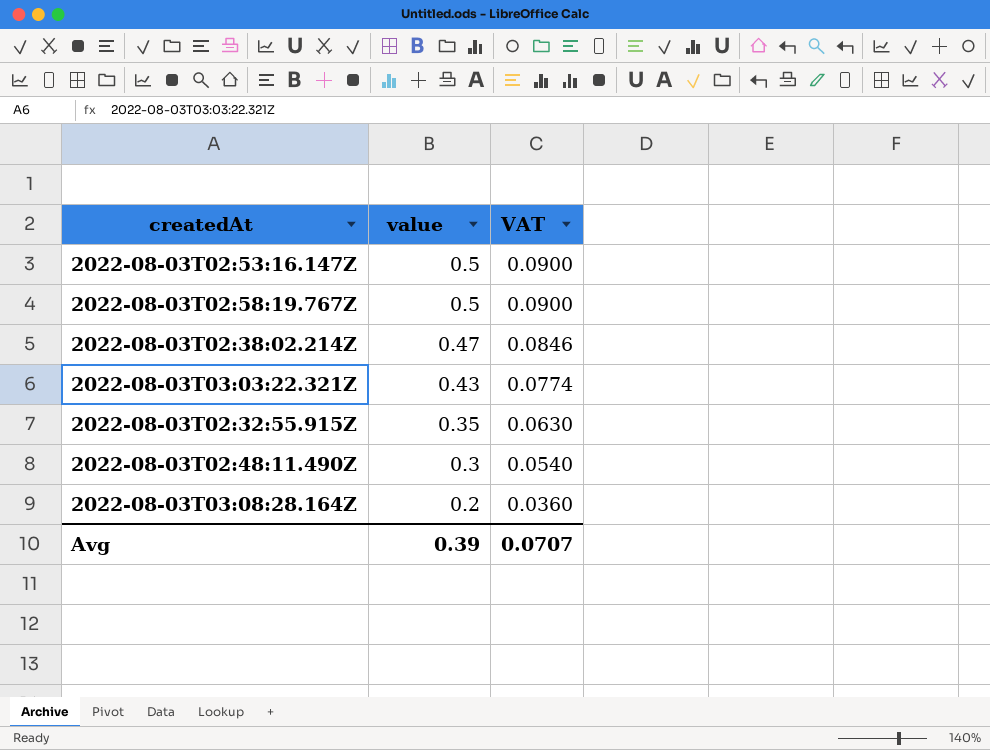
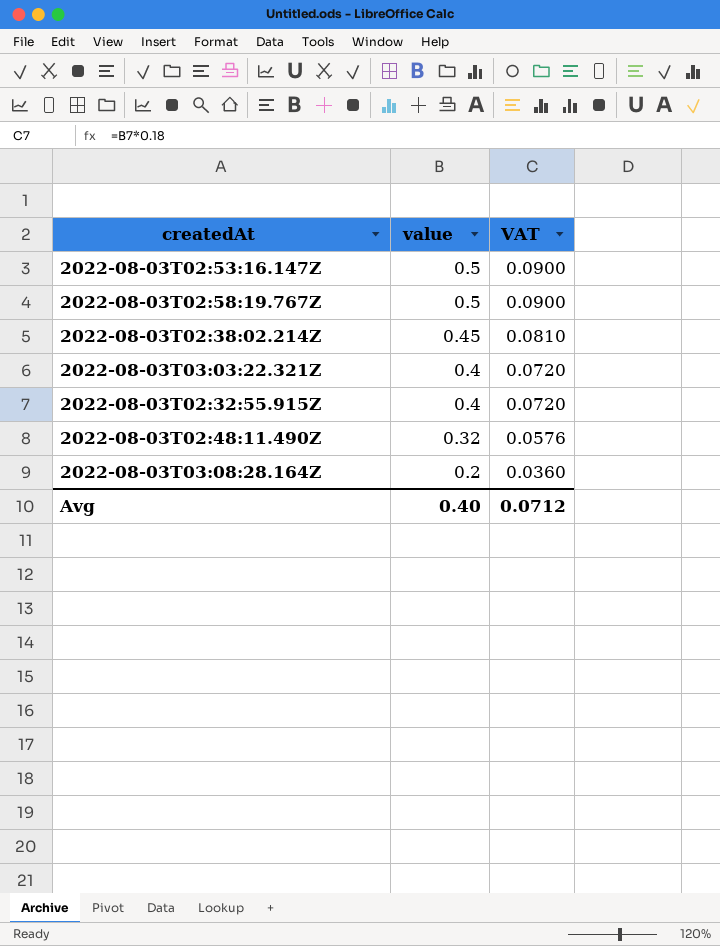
2022-08-03T02:38:02.214Z | value: 0.47 -> 0.45
2022-08-03T02:38:02.214Z | VAT: 0.0846 -> 0.0810
2022-08-03T03:03:22.321Z | value: 0.43 -> 0.4
2022-08-03T03:03:22.321Z | VAT: 0.0774 -> 0.0720
2022-08-03T02:32:55.915Z | value: 0.35 -> 0.4
2022-08-03T02:32:55.915Z | VAT: 0.0630 -> 0.0720
2022-08-03T02:48:11.490Z | value: 0.3 -> 0.32
2022-08-03T02:48:11.490Z | VAT: 0.0540 -> 0.0576
Avg | value: 0.39 -> 0.40
Avg | VAT: 0.0707 -> 0.0712

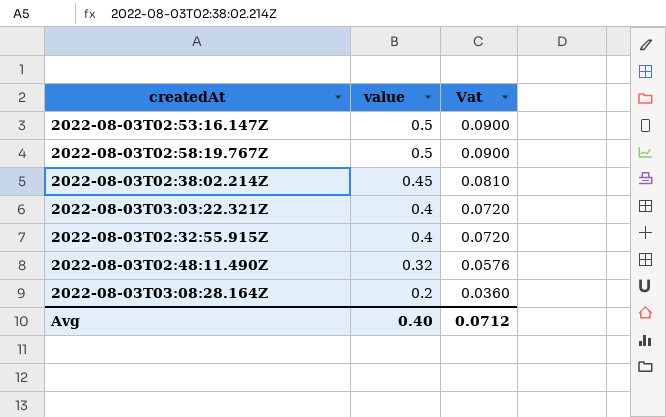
column name: VAT -> Vat

